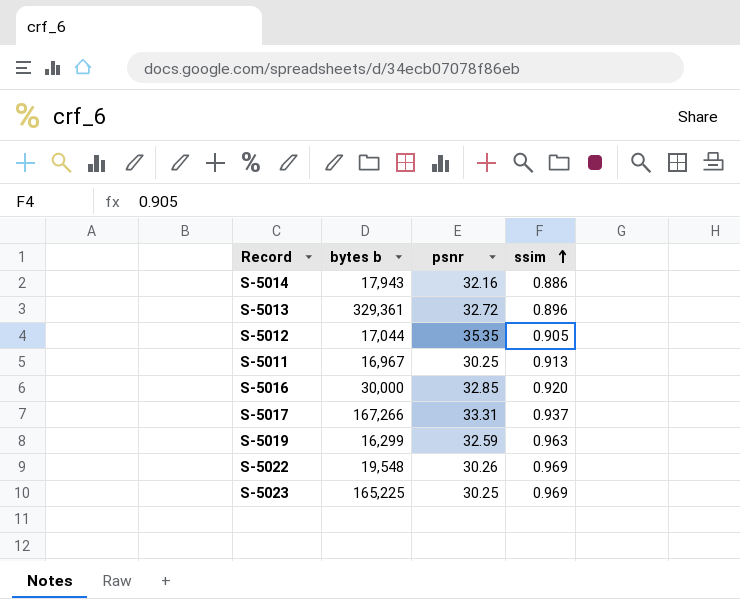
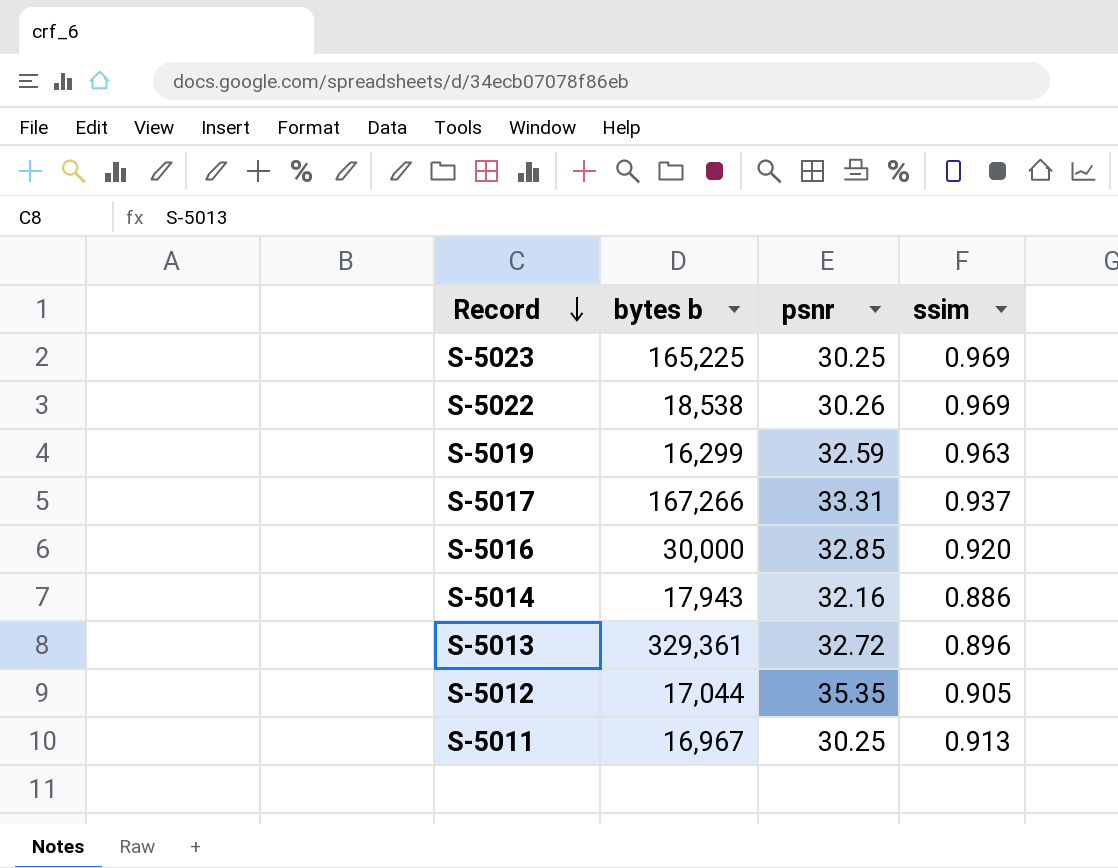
row order: ssim ascending -> Record descending
S-5022 | bytes b: 19,548 -> 18,538

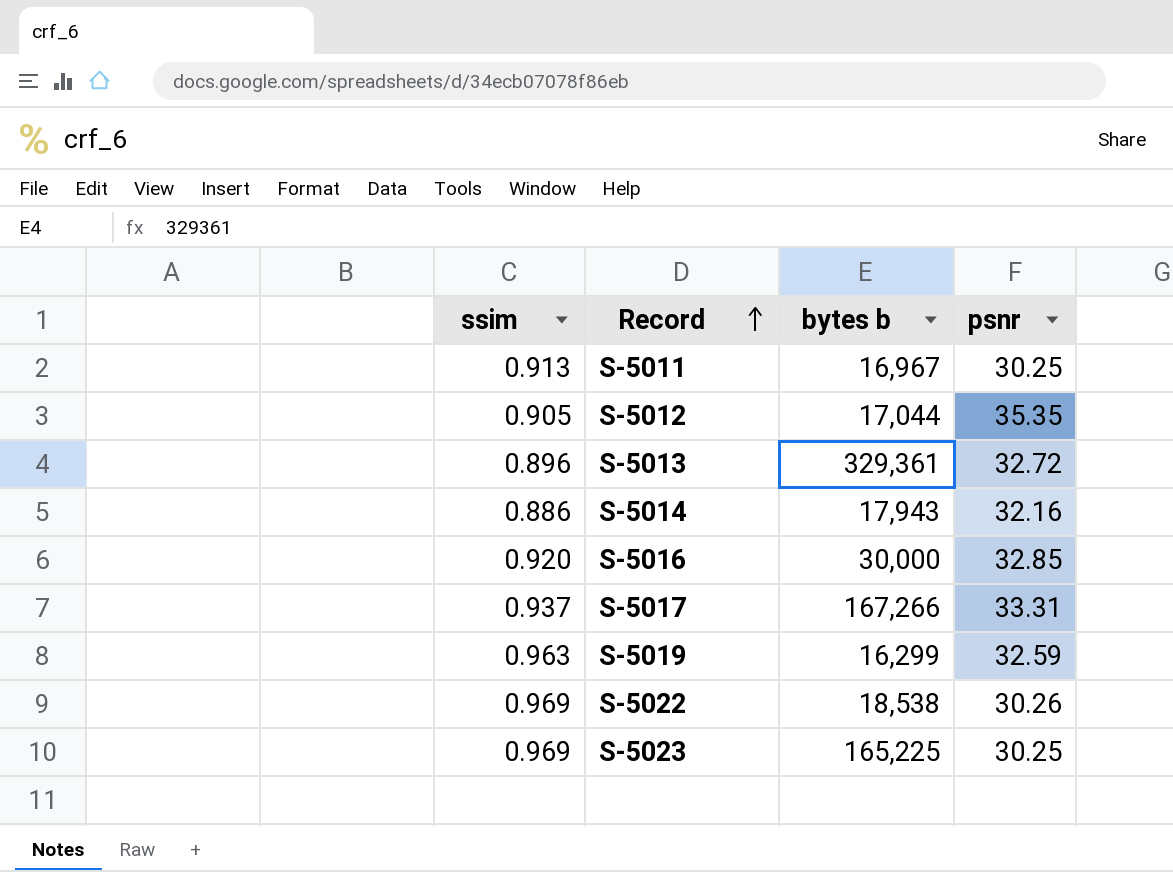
row order: Record descending -> Record ascending
column ssim | position: 4 -> 1

